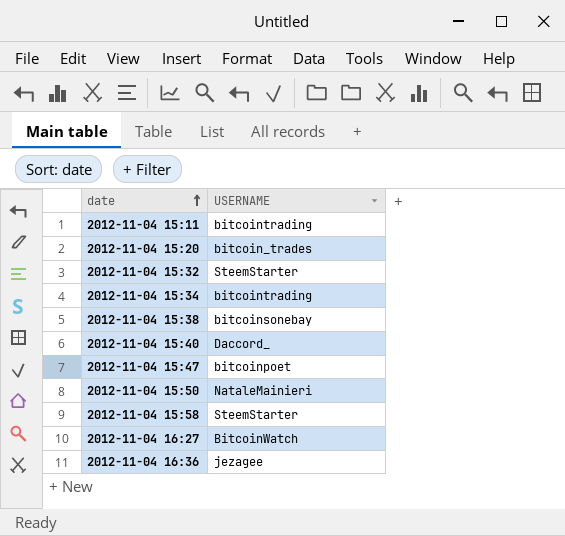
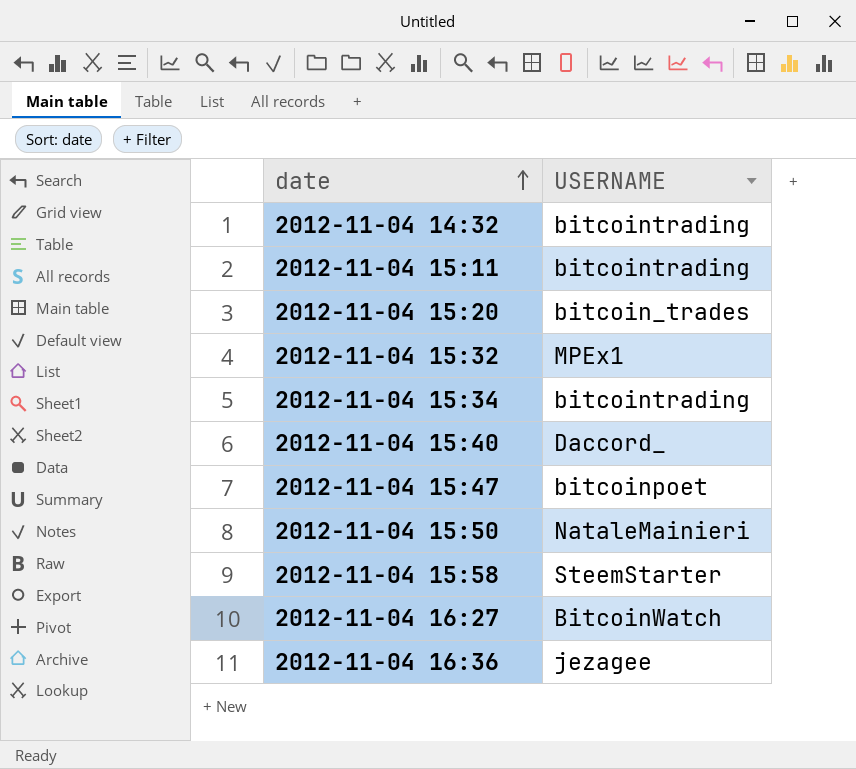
row 2012-11-04 15:38: bitcoinsonebay -> none
row 2012-11-04 14:32: none -> bitcointrading
2012-11-04 15:32 | USERNAME: SteemStarter -> MPEx1

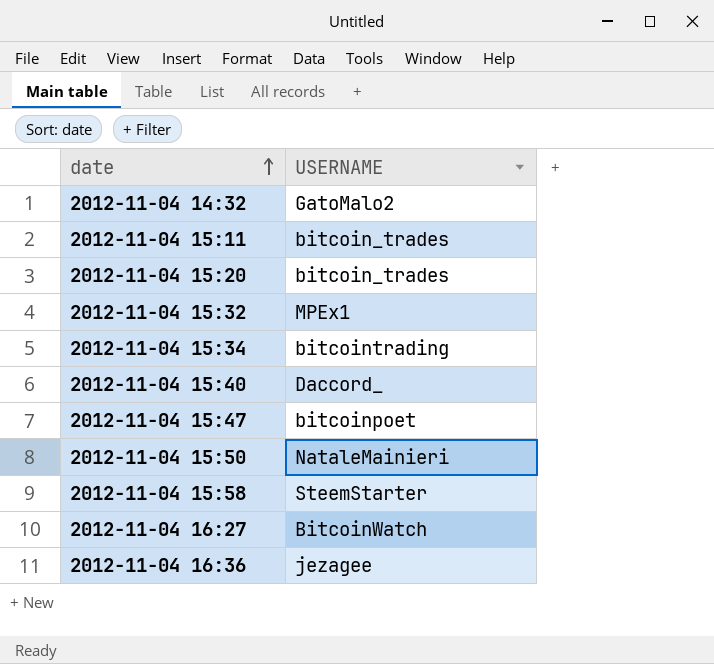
2012-11-04 14:32 | USERNAME: bitcointrading -> GatoMalo2
2012-11-04 15:11 | USERNAME: bitcointrading -> bitcoin_trades

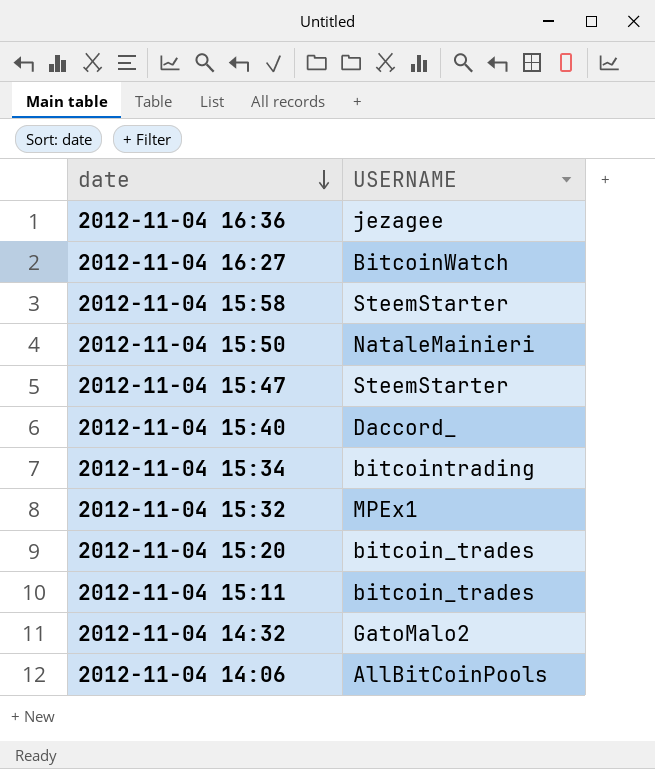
row order: date ascending -> date descending
2012-11-04 15:47 | USERNAME: bitcoinpoet -> SteemStarter
row 2012-11-04 14:06: none -> AllBitCoinPools

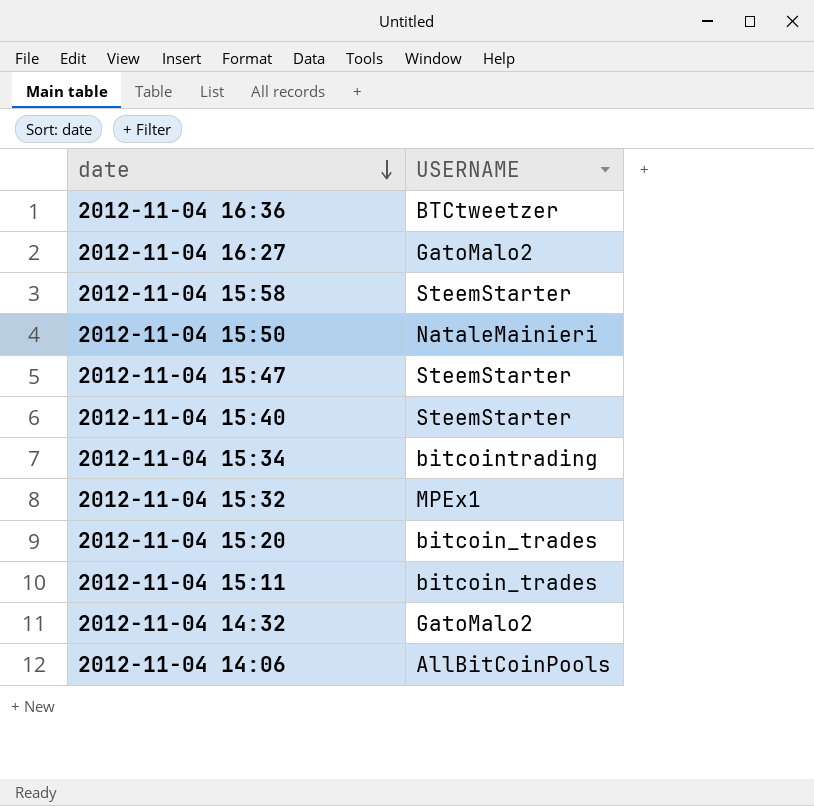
2012-11-04 16:36 | USERNAME: jezagee -> BTCtweetzer
2012-11-04 16:27 | USERNAME: BitcoinWatch -> GatoMalo2
2012-11-04 15:40 | USERNAME: Daccord_ -> SteemStarter

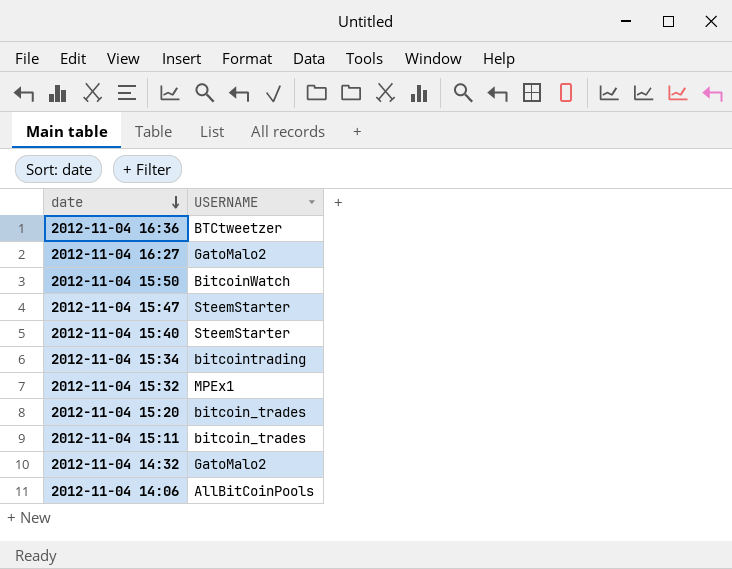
row 2012-11-04 15:58: SteemStarter -> none
2012-11-04 15:50 | USERNAME: NataleMainieri -> BitcoinWatch

